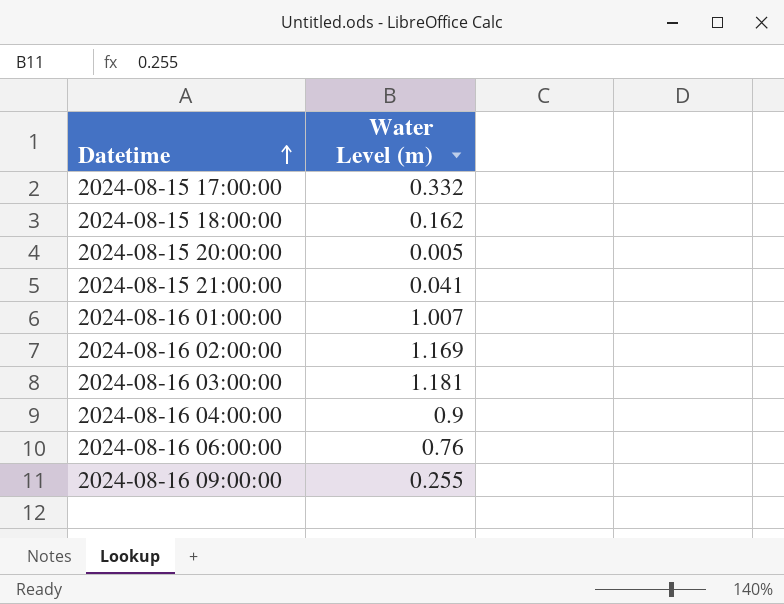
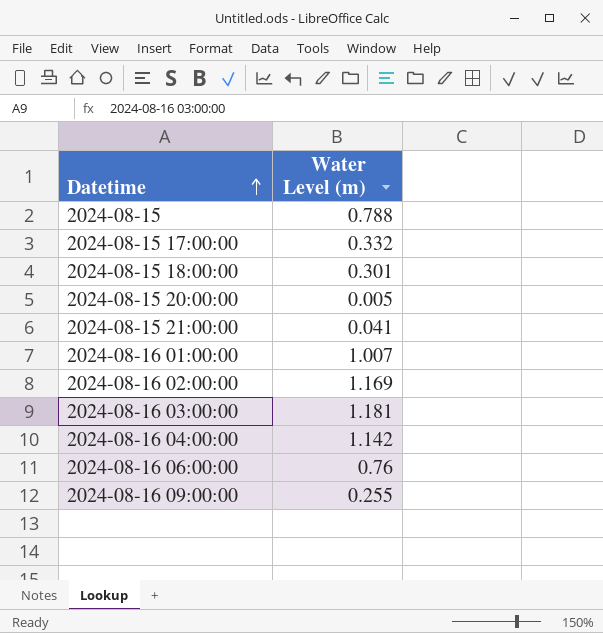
row 2024-08-15: none -> 0.788
2024-08-15 18:00:00 | Water Level (m): 0.162 -> 0.301
2024-08-16 04:00:00 | Water Level (m): 0.9 -> 1.142

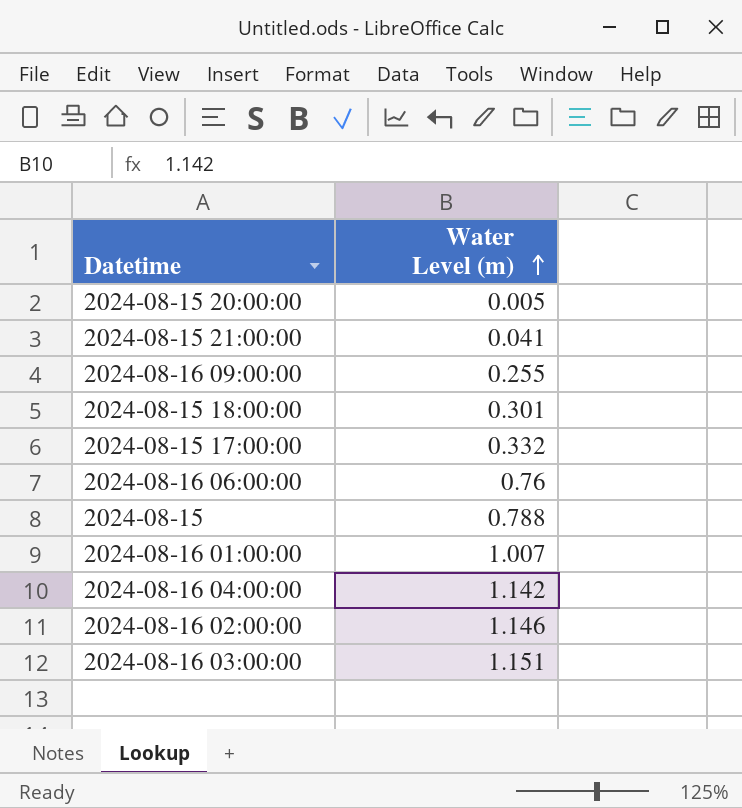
row order: Datetime ascending -> Water Level (m) ascending
2024-08-16 02:00:00 | Water Level (m): 1.169 -> 1.146
2024-08-16 03:00:00 | Water Level (m): 1.181 -> 1.151

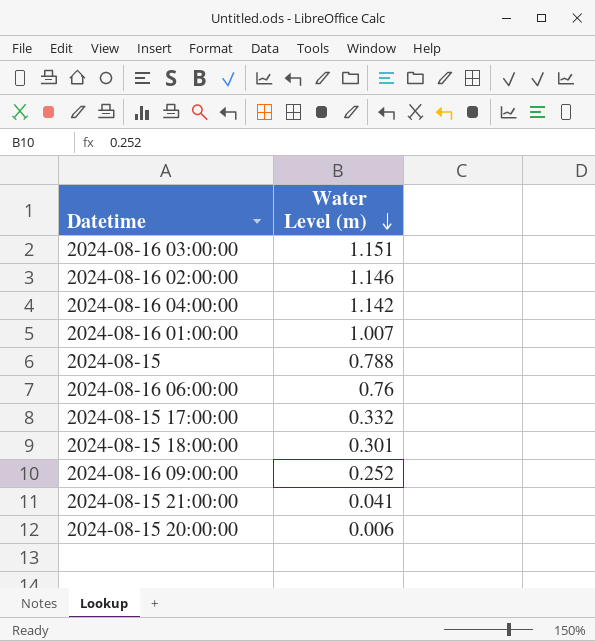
row order: Water Level (m) ascending -> Water Level (m) descending
2024-08-16 09:00:00 | Water Level (m): 0.255 -> 0.252
2024-08-15 20:00:00 | Water Level (m): 0.005 -> 0.006

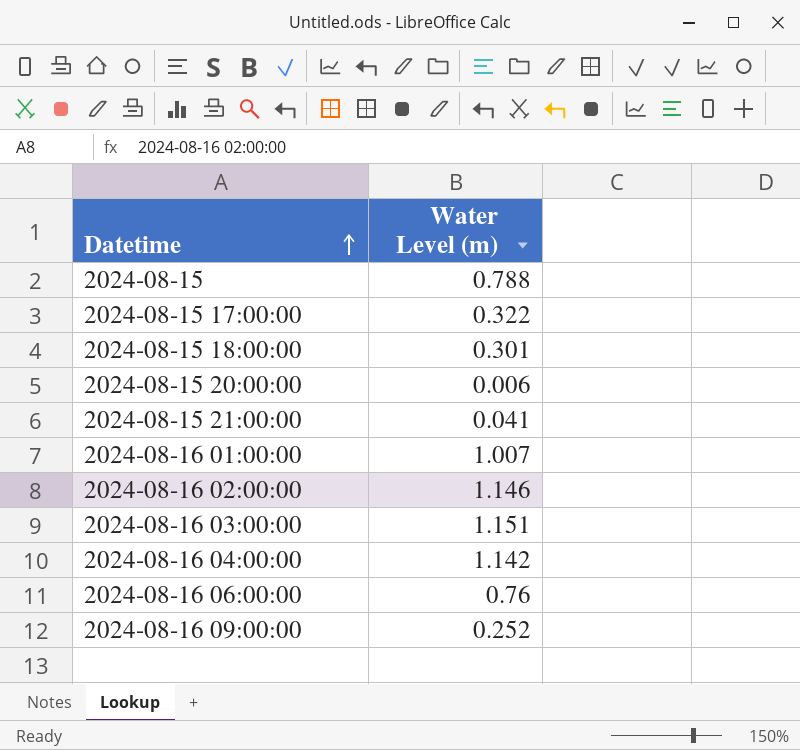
row order: Water Level (m) descending -> Datetime ascending
2024-08-15 17:00:00 | Water Level (m): 0.332 -> 0.322

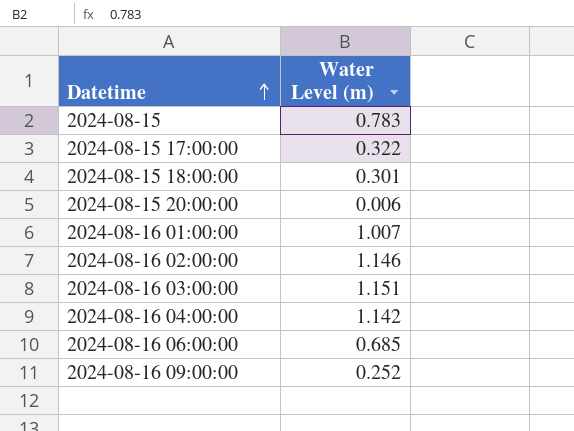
row 2024-08-15 21:00:00: 0.041 -> none
2024-08-15 | Water Level (m): 0.788 -> 0.783
2024-08-16 06:00:00 | Water Level (m): 0.76 -> 0.685

